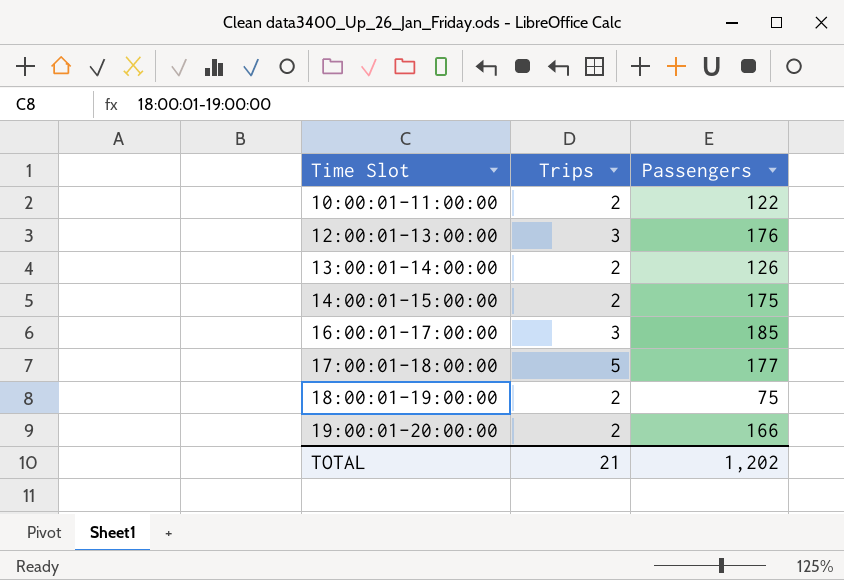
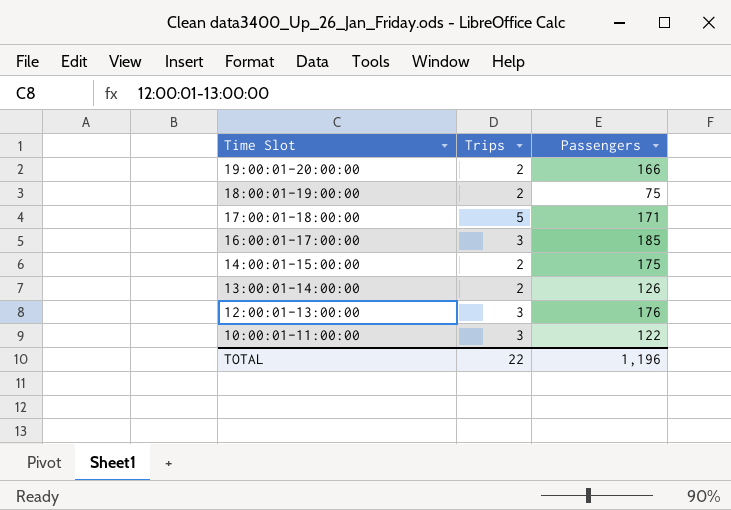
row order: Time Slot ascending -> Time Slot descending
17:00:01-18:00:00 | Passengers: 177 -> 171
10:00:01-11:00:00 | Trips: 2 -> 3
TOTAL | Trips: 21 -> 22
TOTAL | Passengers: 1,202 -> 1,196

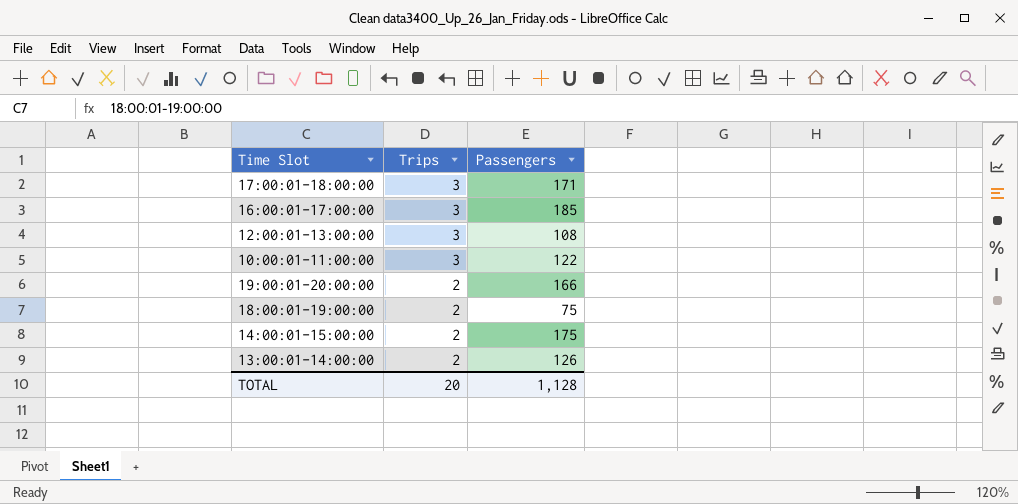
row order: Time Slot descending -> Trips descending
17:00:01-18:00:00 | Trips: 5 -> 3
12:00:01-13:00:00 | Passengers: 176 -> 108
TOTAL | Trips: 22 -> 20
TOTAL | Passengers: 1,196 -> 1,128

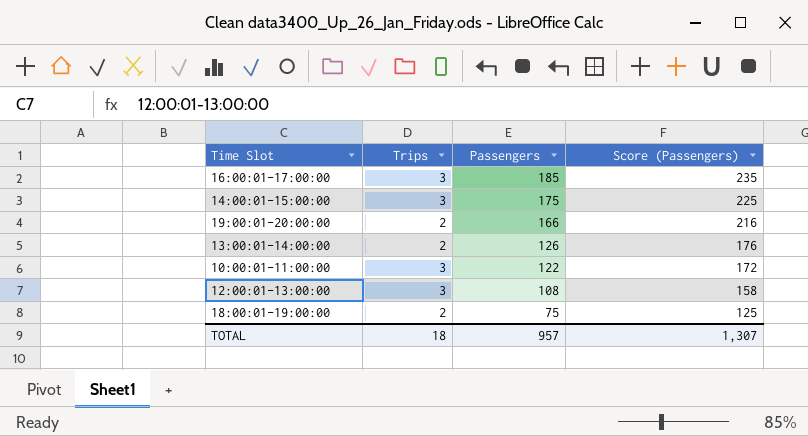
row order: Trips descending -> Passengers descending
column Score (Passengers) | formula: none -> [Passengers] + 50
row 17:00:01-18:00:00: 3 | 171 -> none
14:00:01-15:00:00 | Trips: 2 -> 3
TOTAL | Trips: 20 -> 18
TOTAL | Passengers: 1,128 -> 957

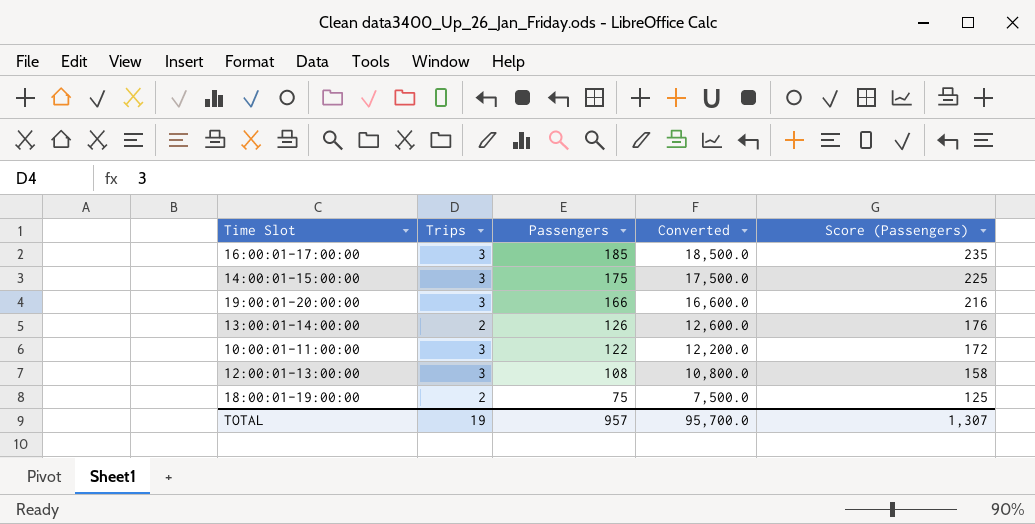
column Converted | formula: none -> [Passengers] * 100
19:00:01-20:00:00 | Trips: 2 -> 3
TOTAL | Trips: 18 -> 19

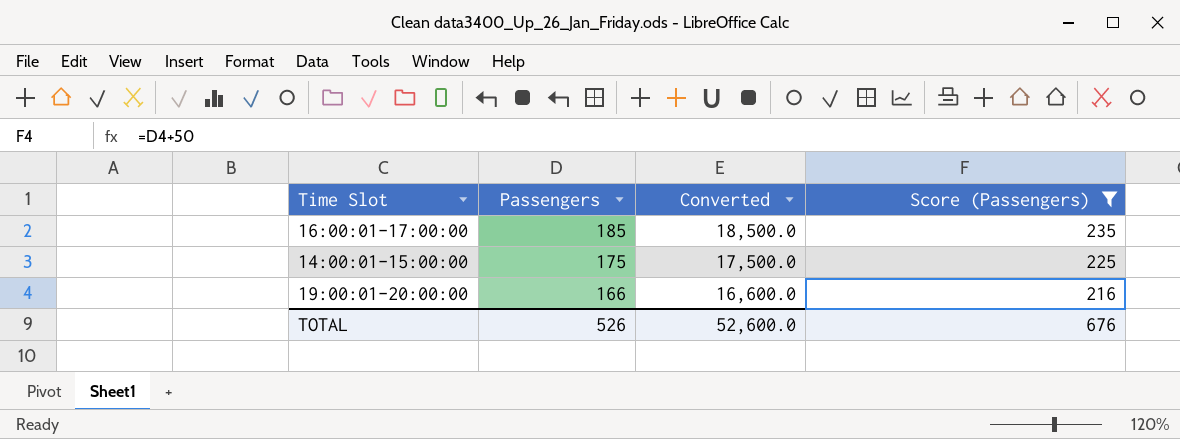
filter: none -> Score (Passengers) >= 216
column Trips | position: 2 -> none
TOTAL | Passengers: 957 -> 526
TOTAL | Converted: 95,700.0 -> 52,600.0
TOTAL | Score (Passengers): 1,307 -> 676

